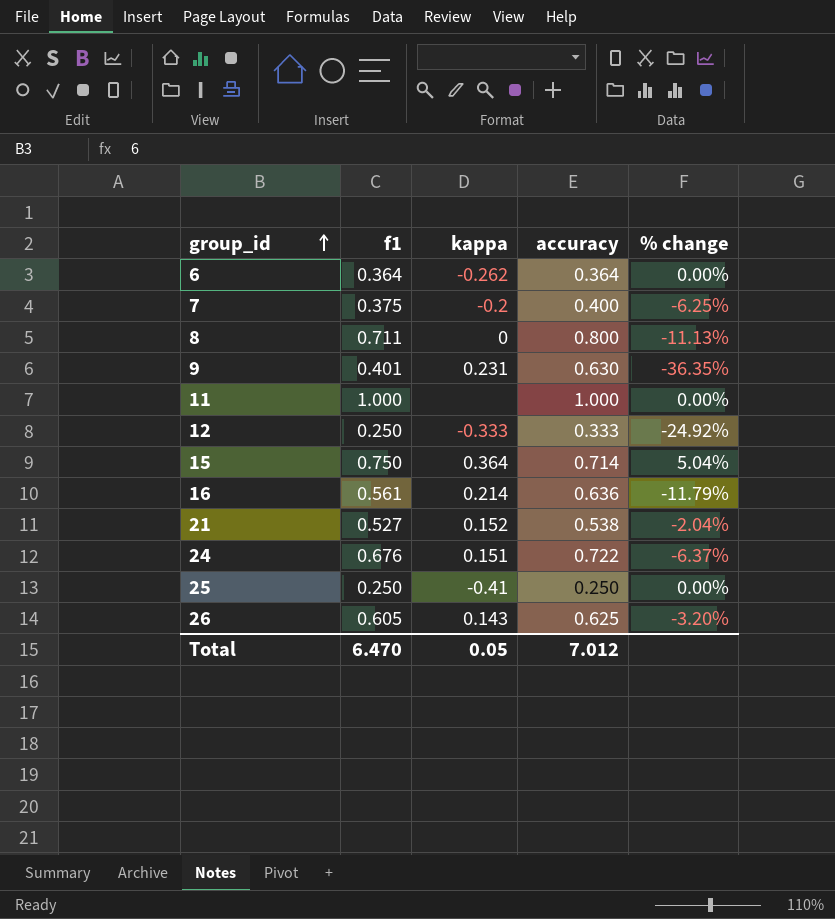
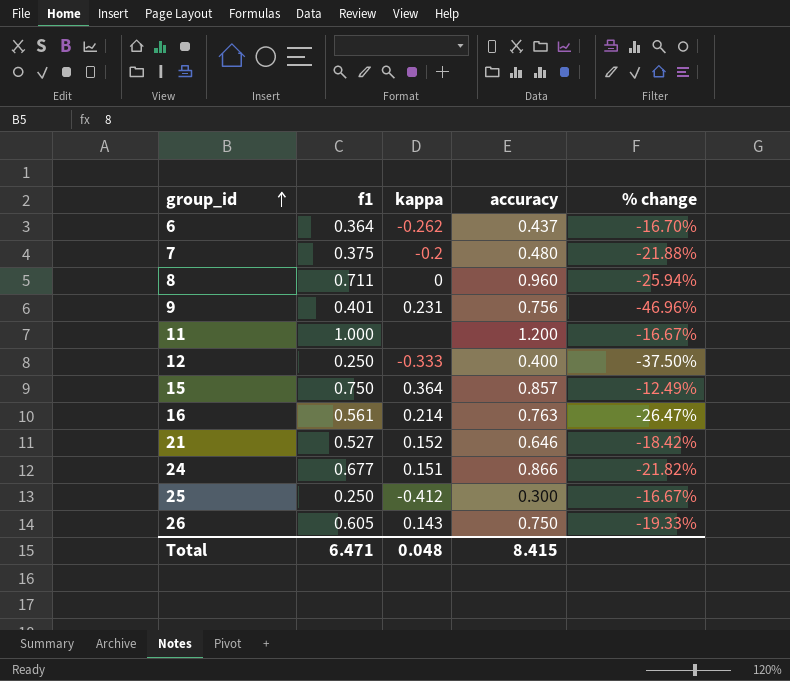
6 | accuracy: 0.364 -> 0.437
6 | % change: 0.00% -> -16.70%
7 | accuracy: 0.400 -> 0.480
7 | % change: -6.25% -> -21.88%
8 | accuracy: 0.800 -> 0.960
8 | % change: -11.13% -> -25.94%
9 | accuracy: 0.630 -> 0.756
9 | % change: -36.35% -> -46.96%
11 | accuracy: 1.000 -> 1.200
11 | % change: 0.00% -> -16.67%
12 | accuracy: 0.333 -> 0.400
12 | % change: -24.92% -> -37.50%
15 | accuracy: 0.714 -> 0.857
15 | % change: 5.04% -> -12.49%
16 | accuracy: 0.636 -> 0.763
16 | % change: -11.79% -> -26.47%
21 | accuracy: 0.538 -> 0.646
21 | % change: -2.04% -> -18.42%
24 | f1: 0.676 -> 0.677
24 | accuracy: 0.722 -> 0.866
24 | % change: -6.37% -> -21.82%
25 | kappa: -0.41 -> -0.412
25 | accuracy: 0.250 -> 0.300
25 | % change: 0.00% -> -16.67%
26 | accuracy: 0.625 -> 0.750
26 | % change: -3.20% -> -19.33%
Total | f1: 6.470 -> 6.471
Total | kappa: 0.05 -> 0.048
Total | accuracy: 7.012 -> 8.415

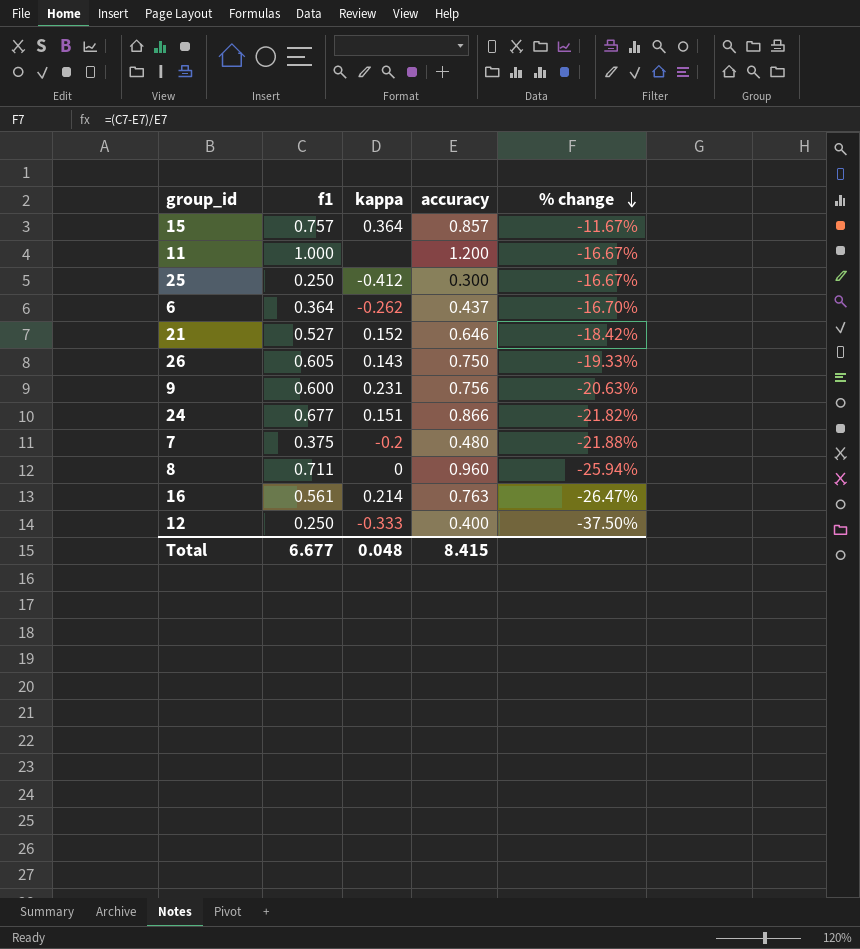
row order: group_id ascending -> % change descending
15 | f1: 0.750 -> 0.757
15 | % change: -12.49% -> -11.67%
9 | f1: 0.401 -> 0.600
9 | % change: -46.96% -> -20.63%
Total | f1: 6.471 -> 6.677

